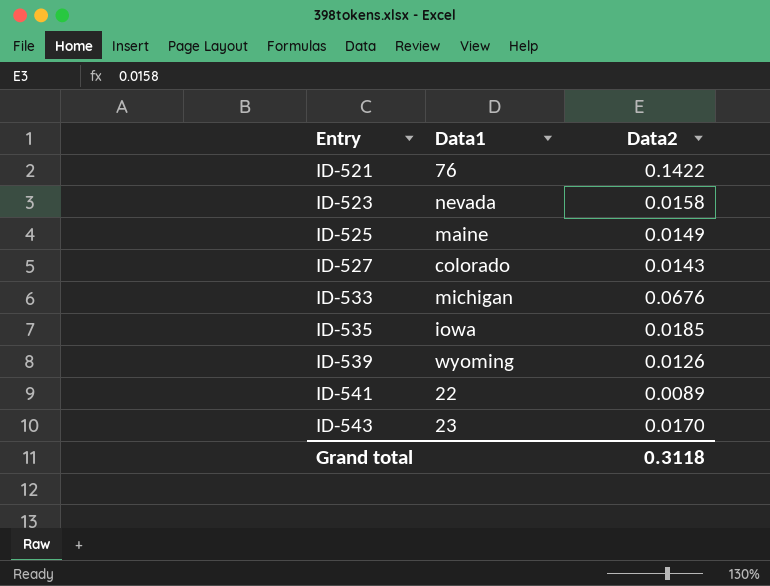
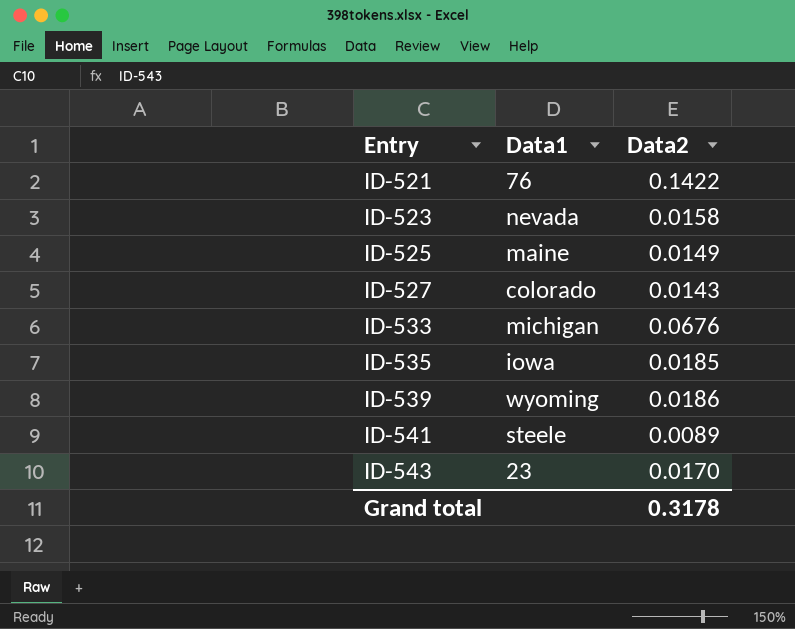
ID-539 | Data2: 0.0126 -> 0.0186
ID-541 | Data1: 22 -> steele
Grand total | Data2: 0.3118 -> 0.3178

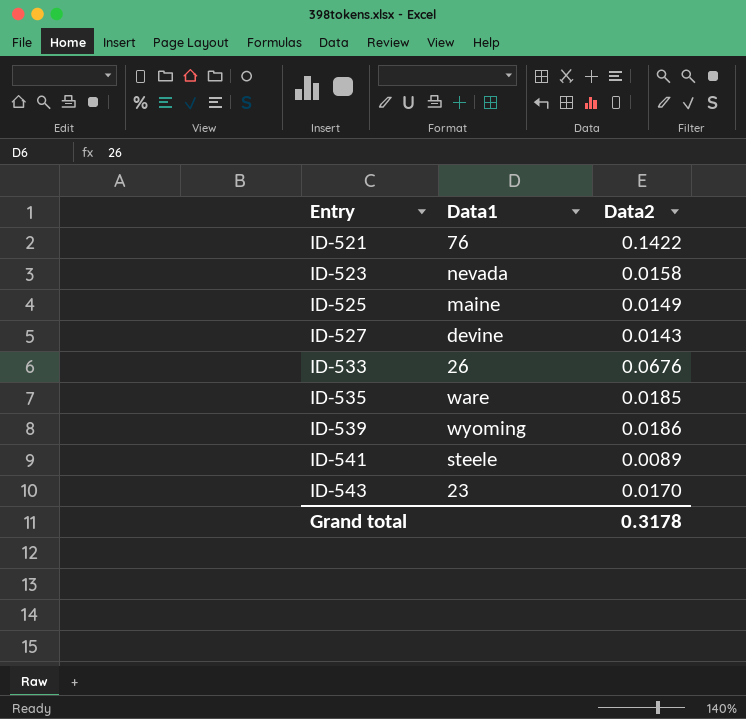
ID-527 | Data1: colorado -> devine
ID-533 | Data1: michigan -> 26
ID-535 | Data1: iowa -> ware

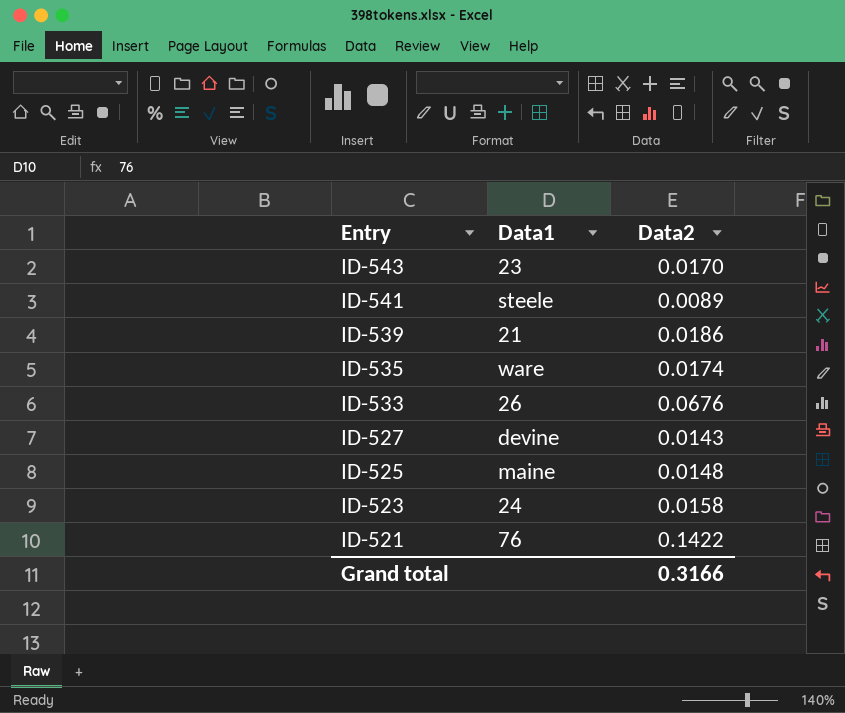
row order: Entry ascending -> Entry descending
ID-539 | Data1: wyoming -> 21
ID-535 | Data2: 0.0185 -> 0.0174
ID-525 | Data2: 0.0149 -> 0.0148
ID-523 | Data1: nevada -> 24
Grand total | Data2: 0.3178 -> 0.3166

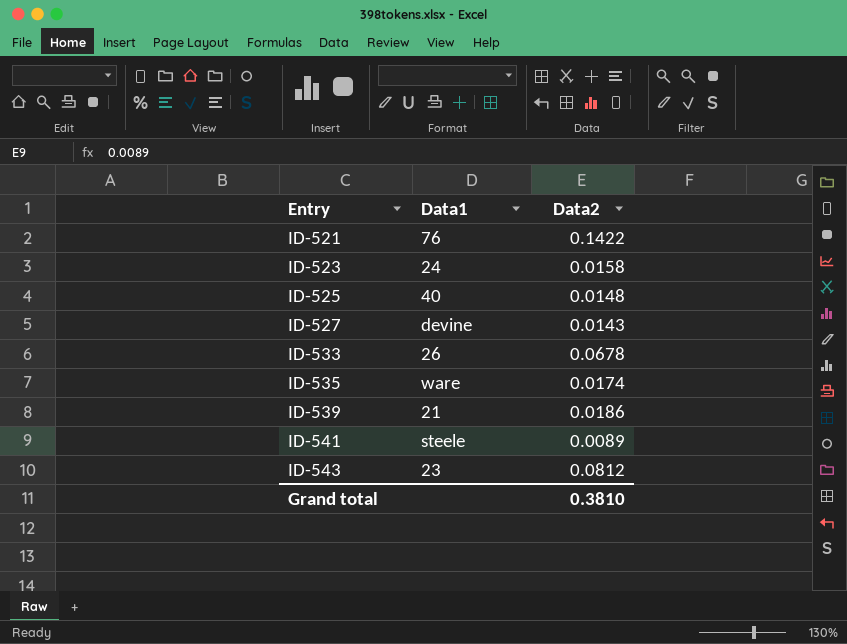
row order: Entry descending -> Entry ascending
ID-525 | Data1: maine -> 40
ID-533 | Data2: 0.0676 -> 0.0678
ID-543 | Data2: 0.0170 -> 0.0812
Grand total | Data2: 0.3166 -> 0.3810

